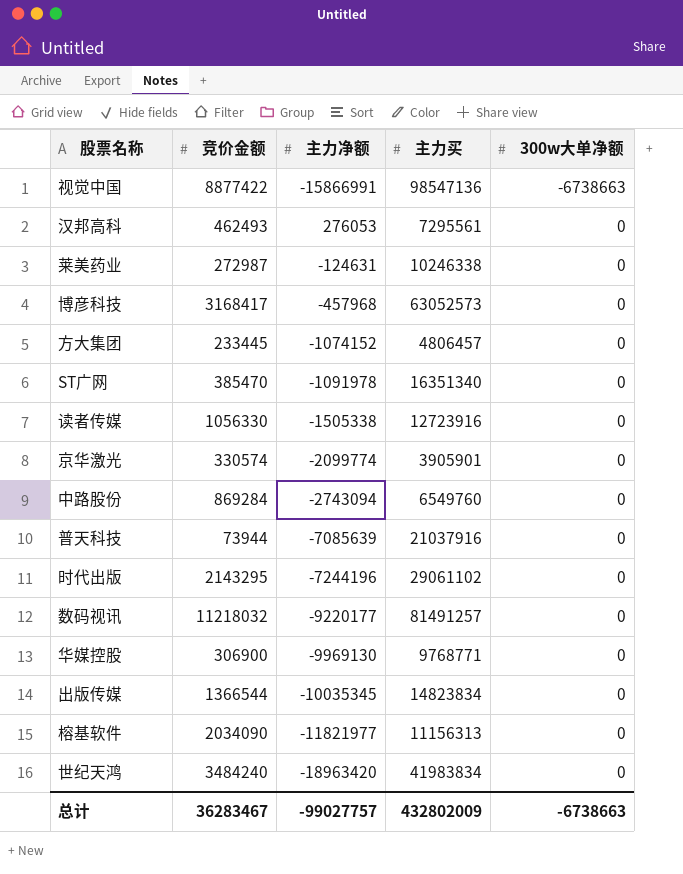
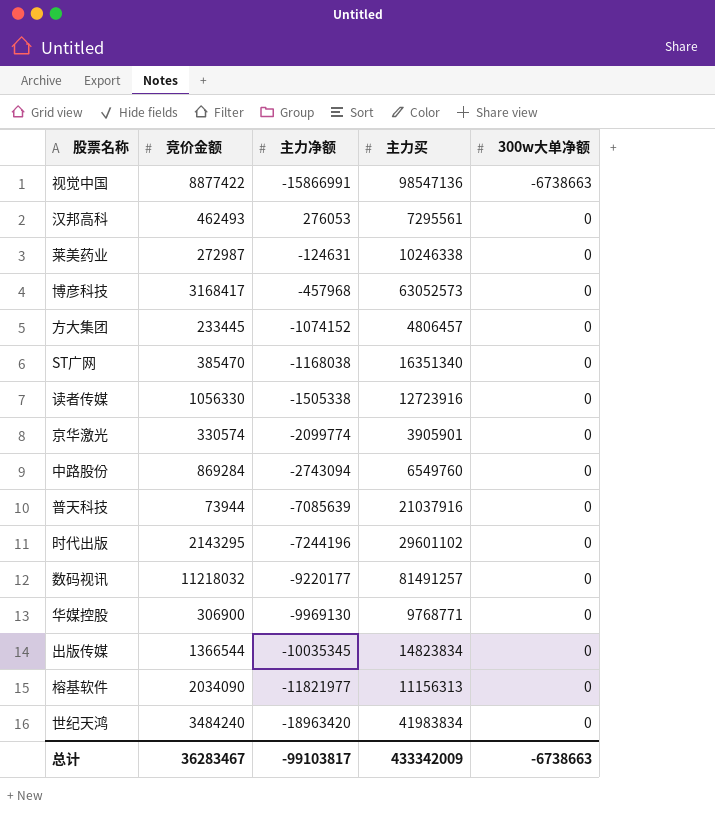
ST广网 | 主力净额: -1091978 -> -1168038
时代出版 | 主力买: 29061102 -> 29601102
总计 | 主力净额: -99027757 -> -99103817
总计 | 主力买: 432802009 -> 433342009

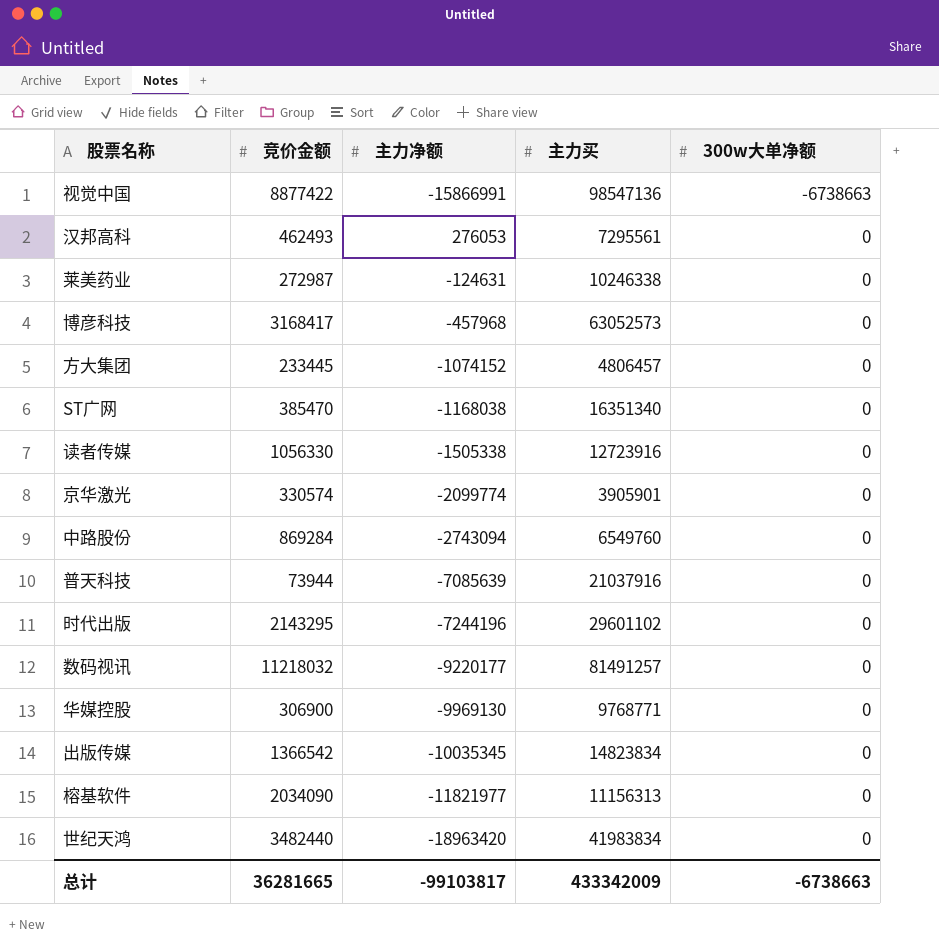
出版传媒 | 竞价金额: 1366544 -> 1366542
世纪天鸿 | 竞价金额: 3484240 -> 3482440
总计 | 竞价金额: 36283467 -> 36281665

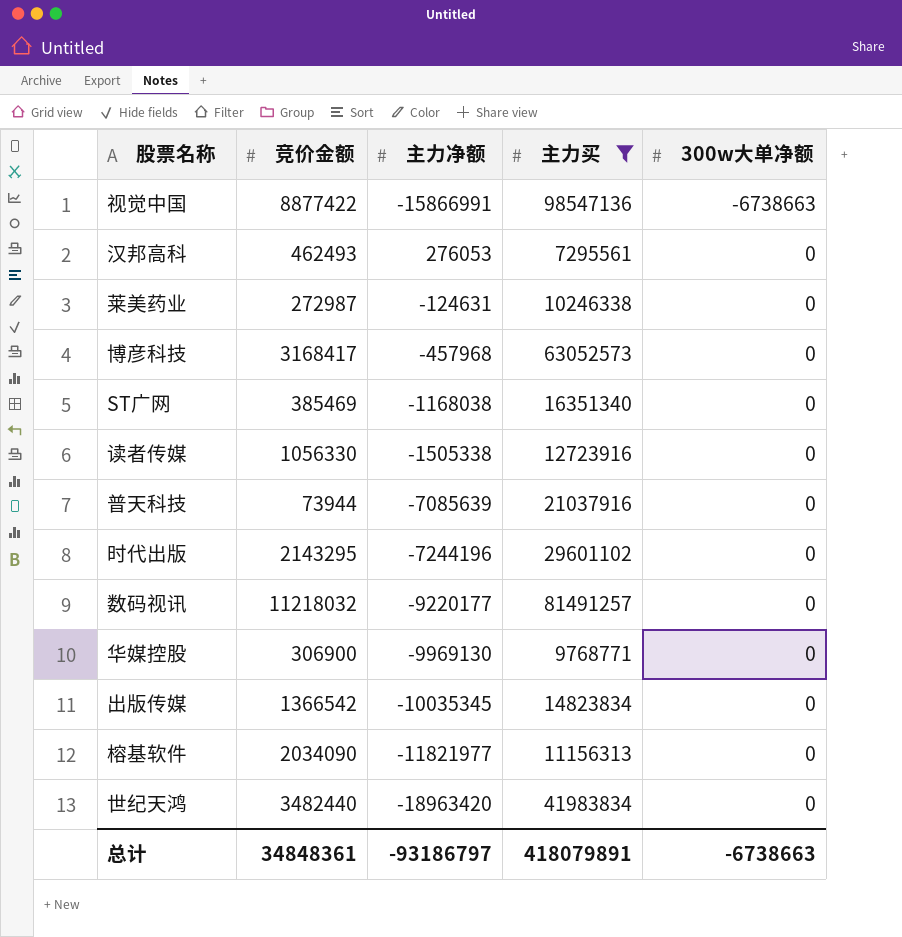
filter: none -> 主力买 >= 7295561
ST广网 | 竞价金额: 385470 -> 385469
总计 | 竞价金额: 36281665 -> 34848361
总计 | 主力净额: -99103817 -> -93186797
总计 | 主力买: 433342009 -> 418079891

